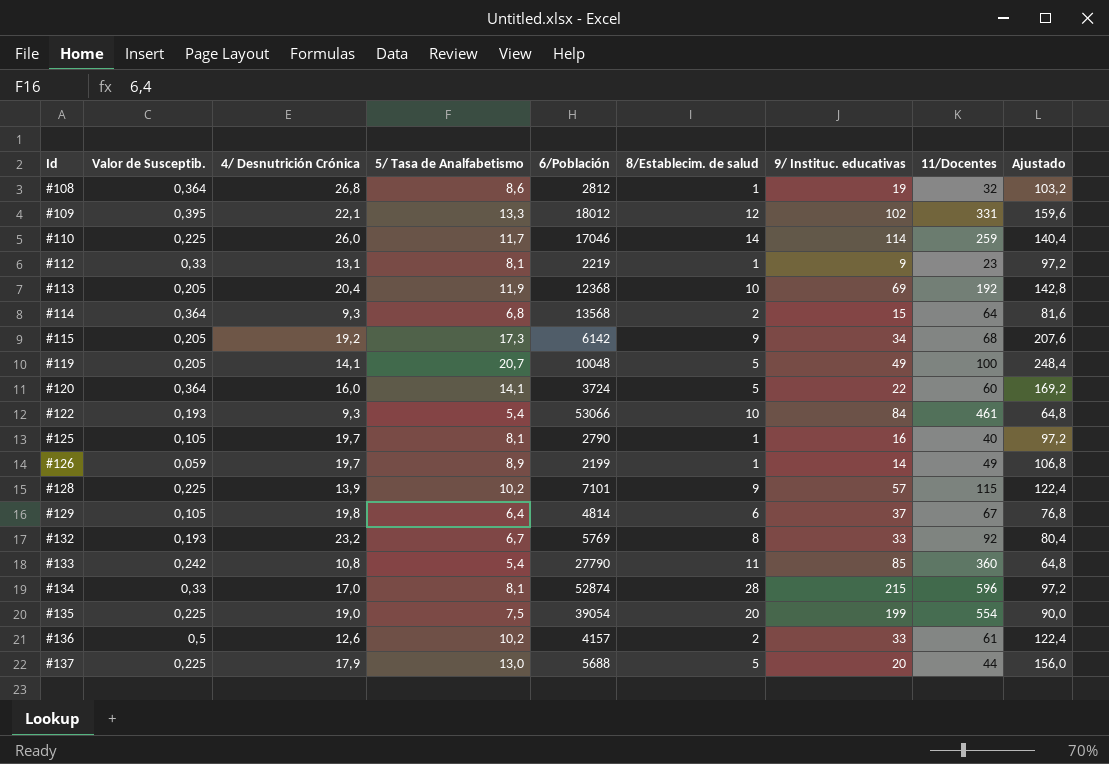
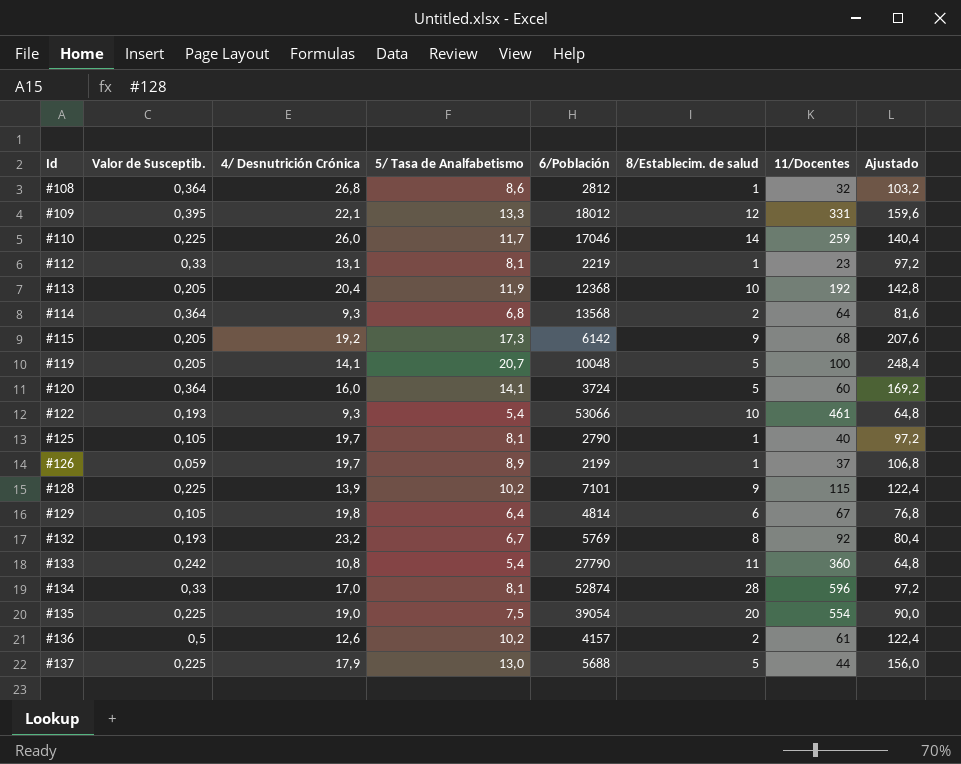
column 9/ Instituc. educativas | position: 7 -> none
#126 | 11/Docentes: 49 -> 37

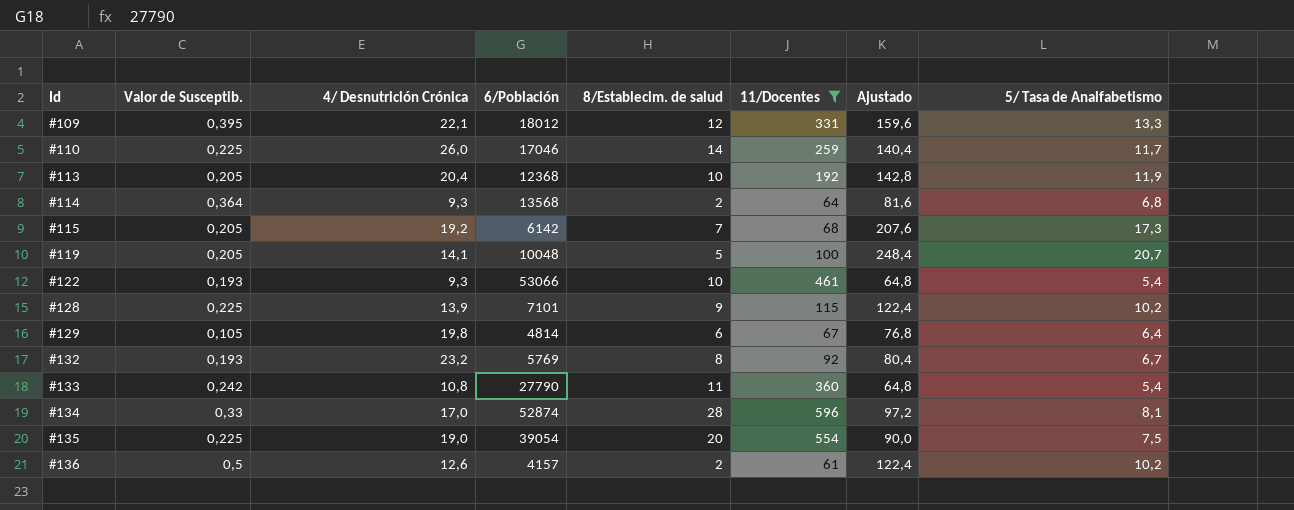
filter: none -> 11/Docentes >= 61
column 5/ Tasa de Analfabetismo | position: 4 -> 8
#115 | 8/Establecim. de salud: 9 -> 7

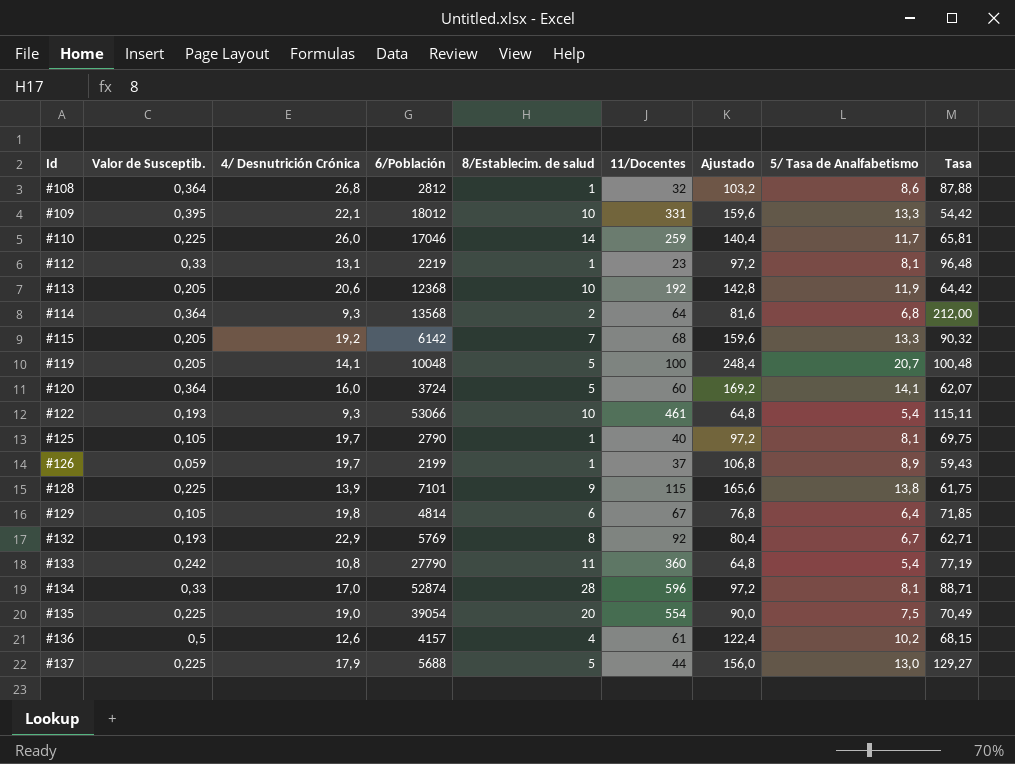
filter: 11/Docentes >= 61 -> none
column Tasa | formula: none -> [6/Población] / [11/Docentes]
#109 | 8/Establecim. de salud: 12 -> 10
#113 | 4/ Desnutrición Crónica: 20,4 -> 20,6
#115 | Ajustado: 207,6 -> 159,6
#115 | 5/ Tasa de Analfabetismo: 17,3 -> 13,3
#128 | Ajustado: 122,4 -> 165,6
#128 | 5/ Tasa de Analfabetismo: 10,2 -> 13,8
#132 | 4/ Desnutrición Crónica: 23,2 -> 22,9
#136 | 8/Establecim. de salud: 2 -> 4

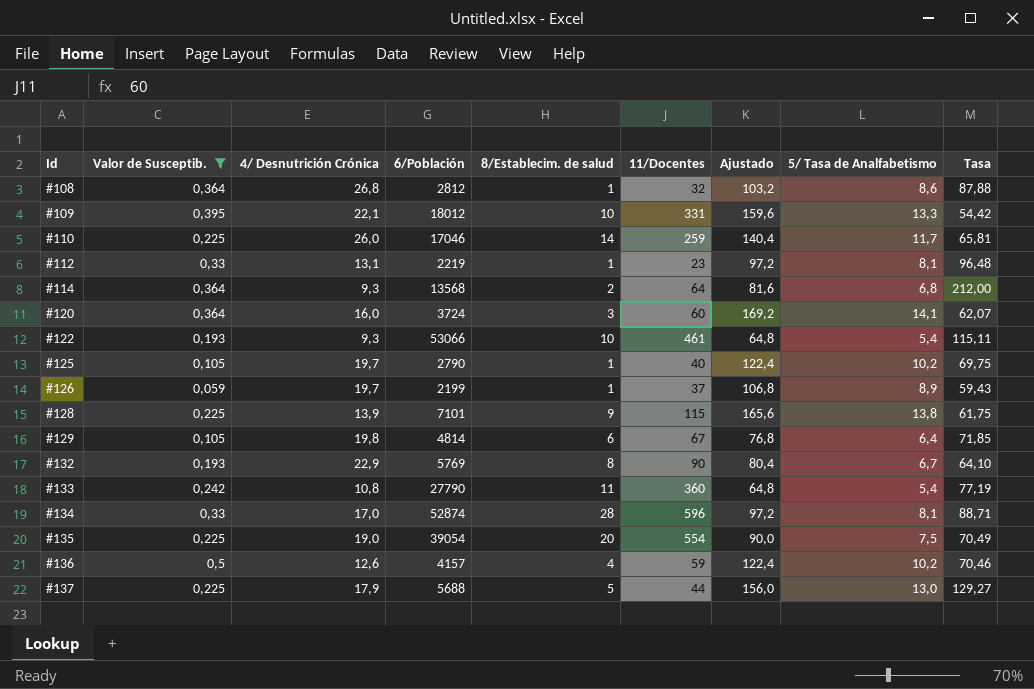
filter: none -> Valor de Susceptib. != 0,205
#120 | 8/Establecim. de salud: 5 -> 3
#125 | Ajustado: 97,2 -> 122,4
#125 | 5/ Tasa de Analfabetismo: 8,1 -> 10,2
#132 | 11/Docentes: 92 -> 90
#132 | Tasa: 62,71 -> 64,10
#136 | 11/Docentes: 61 -> 59
#136 | Tasa: 68,15 -> 70,46

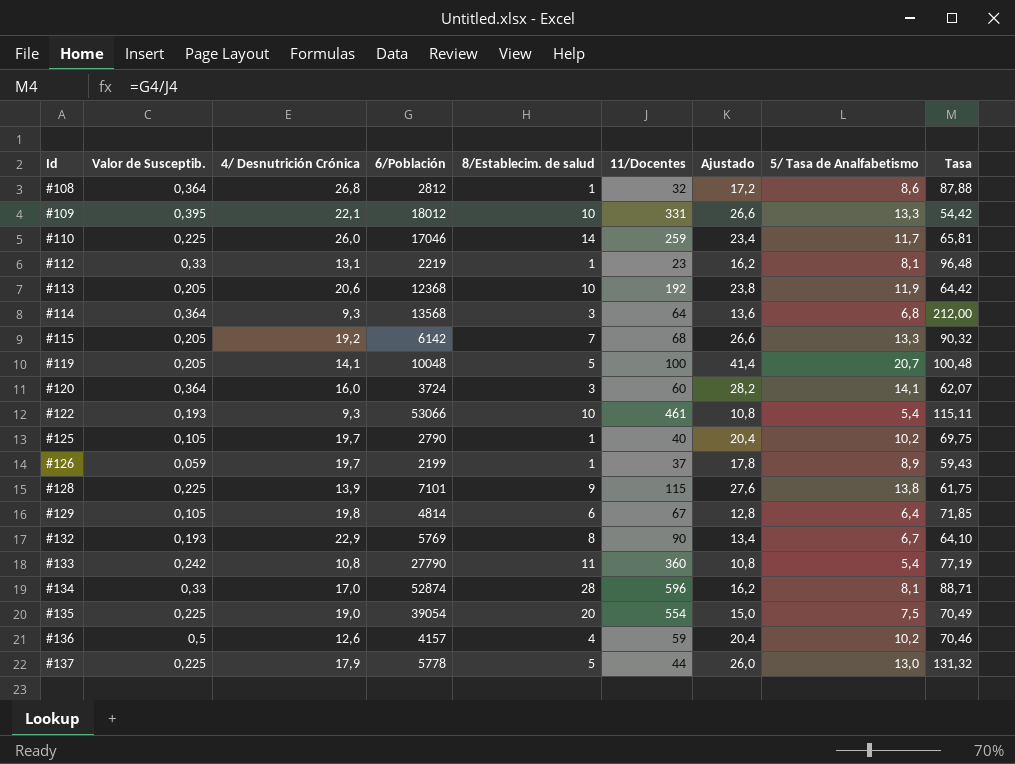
filter: Valor de Susceptib. != 0,205 -> none
column Ajustado | formula: [5/ Tasa de Analfabetismo] * 12 -> [5/ Tasa de Analfabetismo] * 2
#114 | 8/Establecim. de salud: 2 -> 3
#137 | 6/Población: 5688 -> 5778
#137 | Tasa: 129,27 -> 131,32

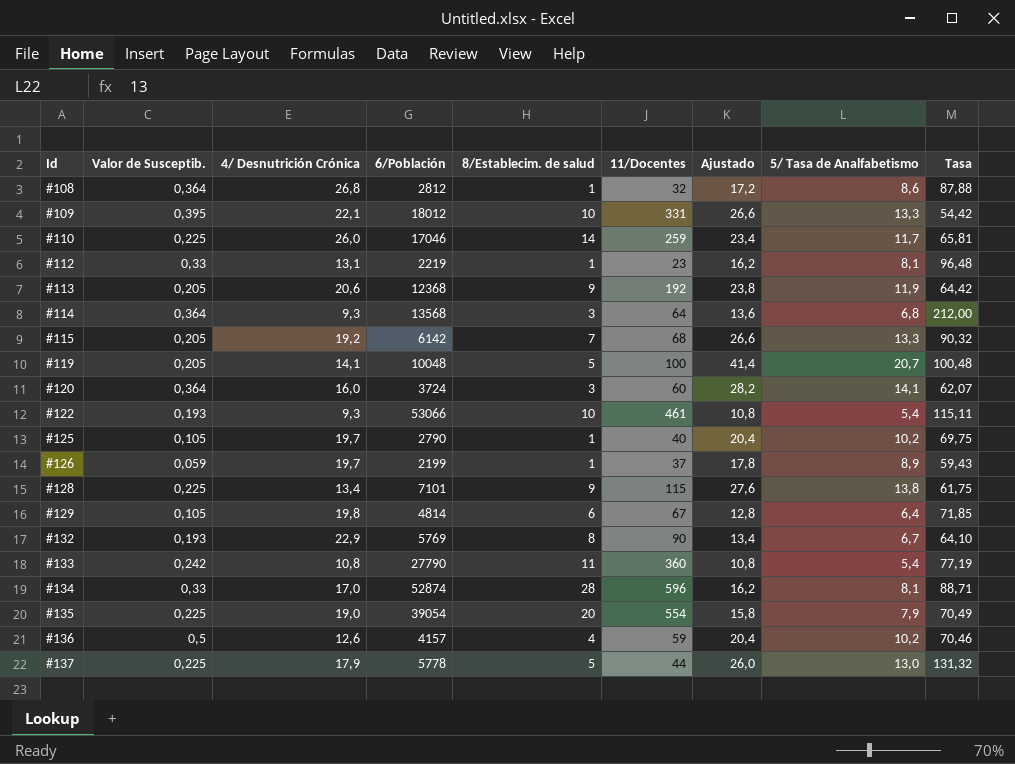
#113 | 8/Establecim. de salud: 10 -> 9
#128 | 4/ Desnutrición Crónica: 13,9 -> 13,4
#135 | Ajustado: 15,0 -> 15,8
#135 | 5/ Tasa de Analfabetismo: 7,5 -> 7,9

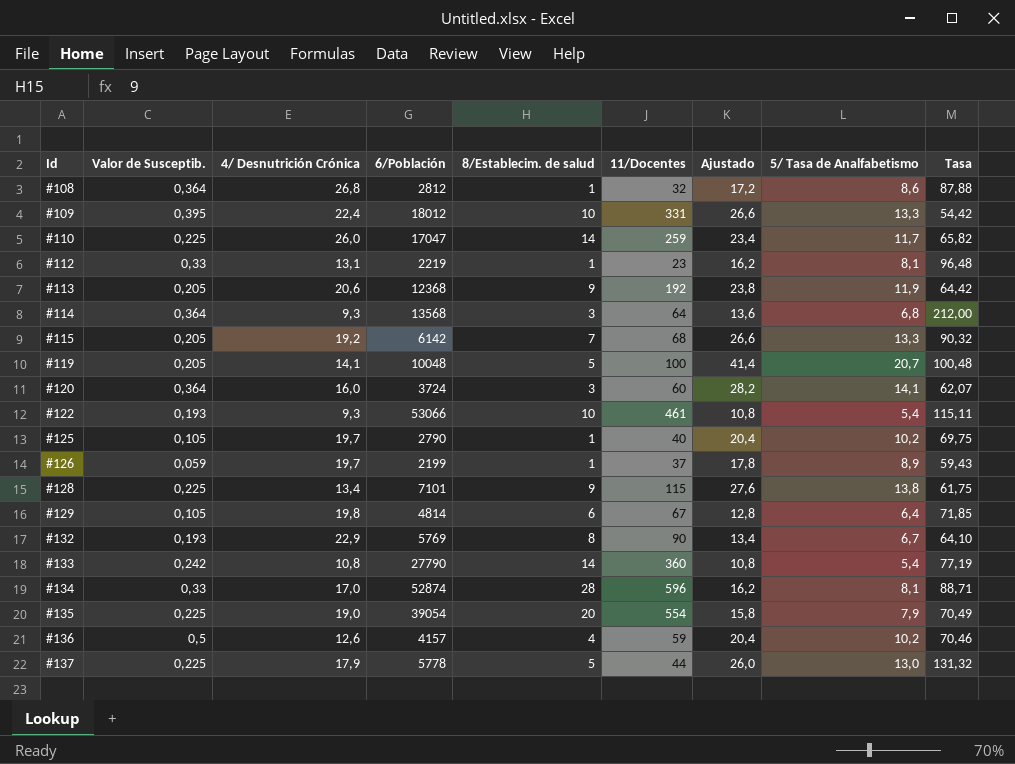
#109 | 4/ Desnutrición Crónica: 22,1 -> 22,4
#110 | 6/Población: 17046 -> 17047
#110 | Tasa: 65,81 -> 65,82
#133 | 8/Establecim. de salud: 11 -> 14

